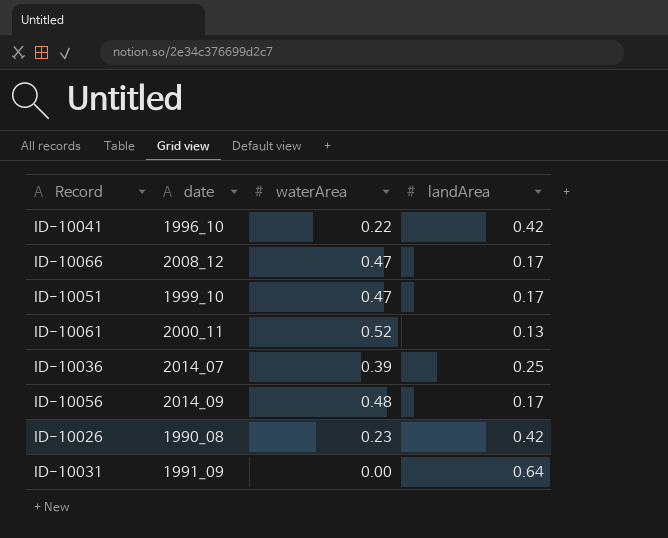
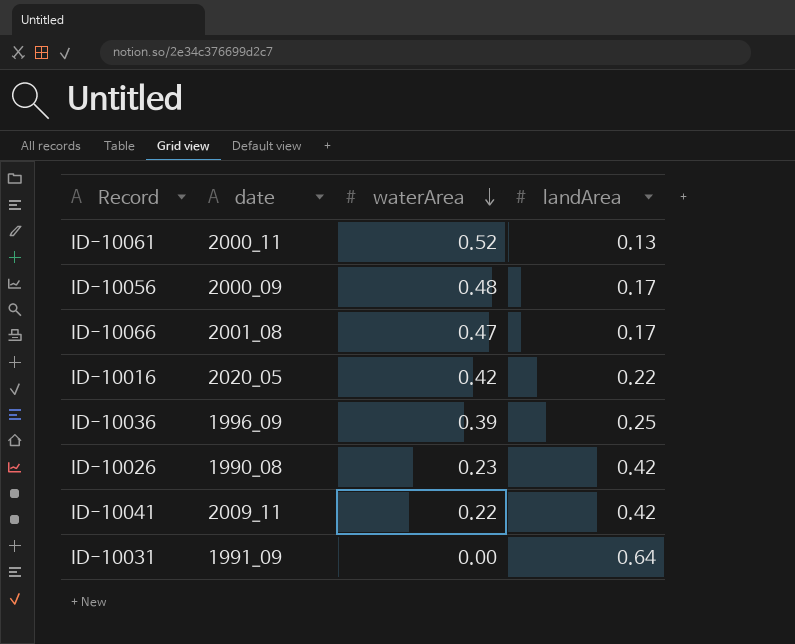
row order: none -> waterArea descending
row ID-10051: 1999_10 | 0.47 | 0.17 -> none
ID-10056 | date: 2014_09 -> 2000_09
ID-10066 | date: 2008_12 -> 2001_08
row ID-10016: none -> 2020_05 | 0.42 | 0.22
ID-10036 | date: 2014_07 -> 1996_09
ID-10041 | date: 1996_10 -> 2009_11

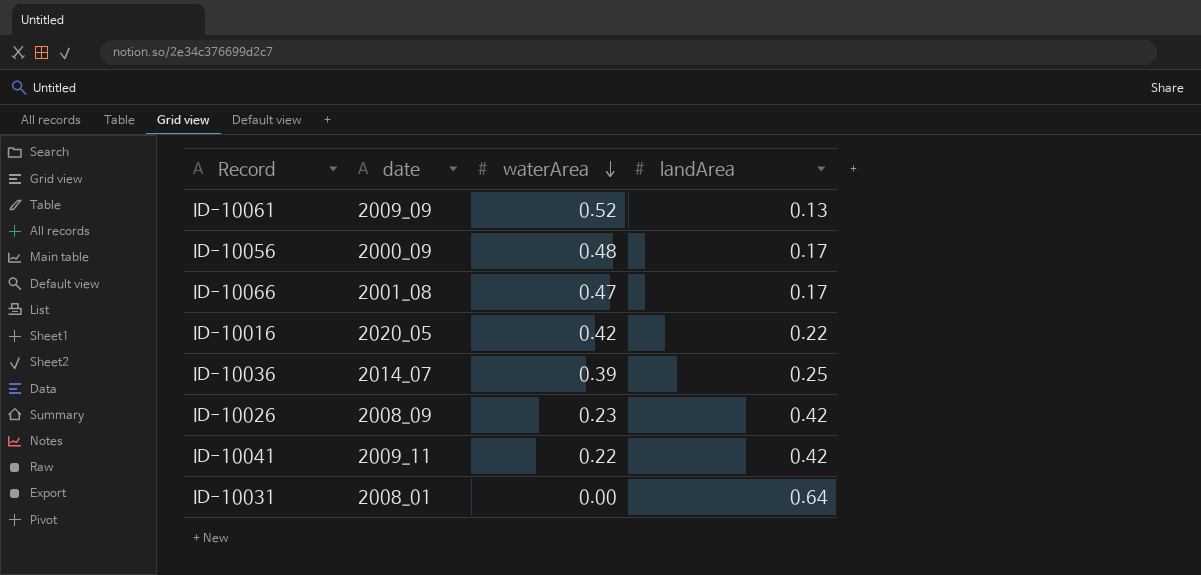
ID-10061 | date: 2000_11 -> 2009_09
ID-10036 | date: 1996_09 -> 2014_07
ID-10026 | date: 1990_08 -> 2008_09
ID-10031 | date: 1991_09 -> 2008_01

